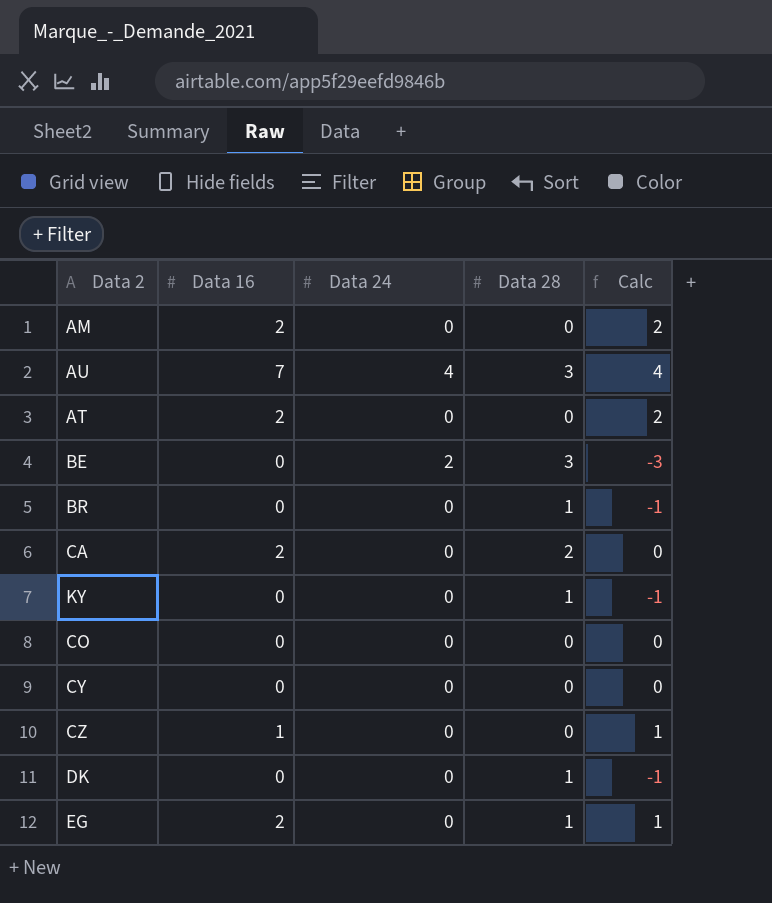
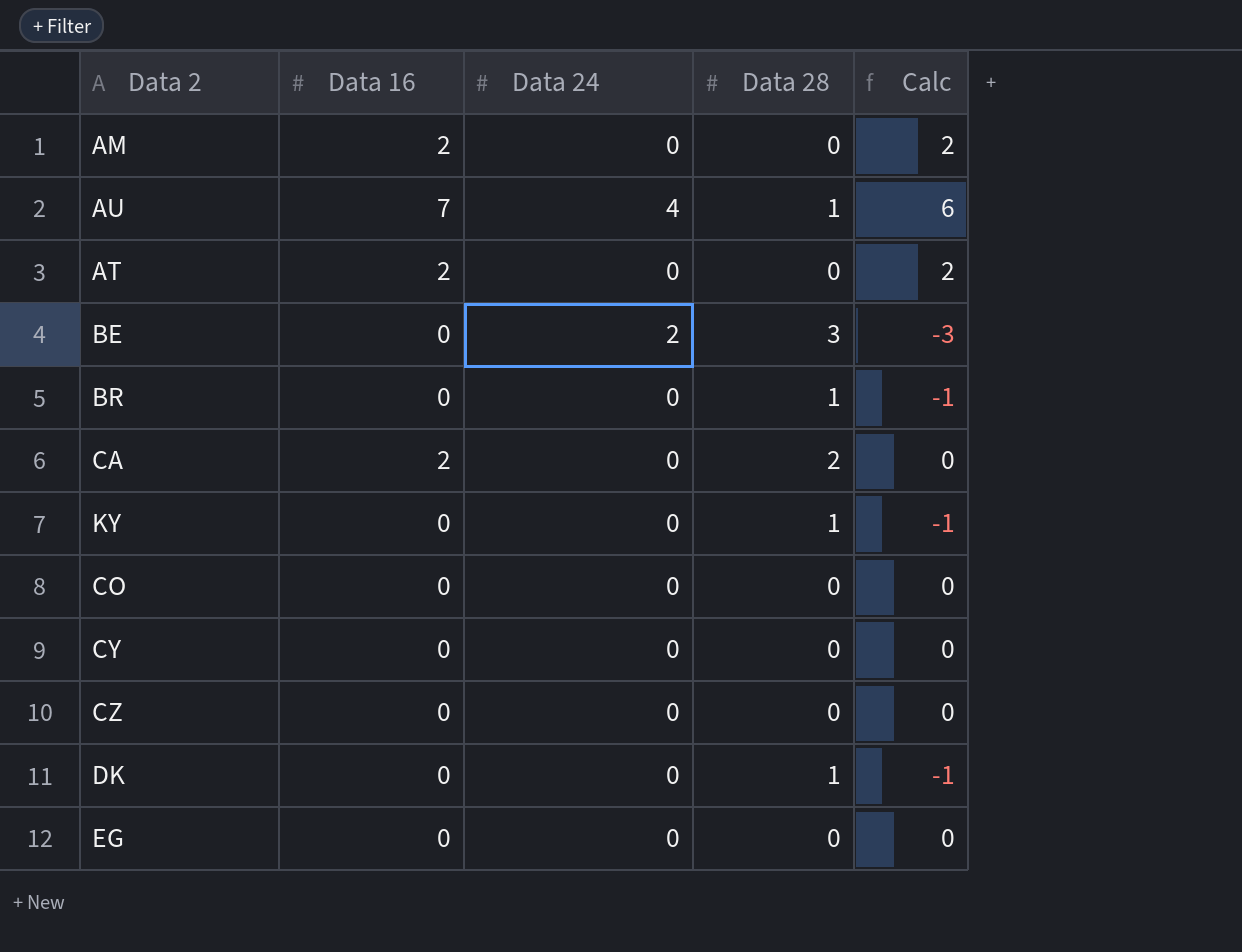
AU | Data 28: 3 -> 1
AU | Calc: 4 -> 6
CZ | Data 16: 1 -> 0
CZ | Calc: 1 -> 0
EG | Data 16: 2 -> 0
EG | Data 28: 1 -> 0
EG | Calc: 1 -> 0

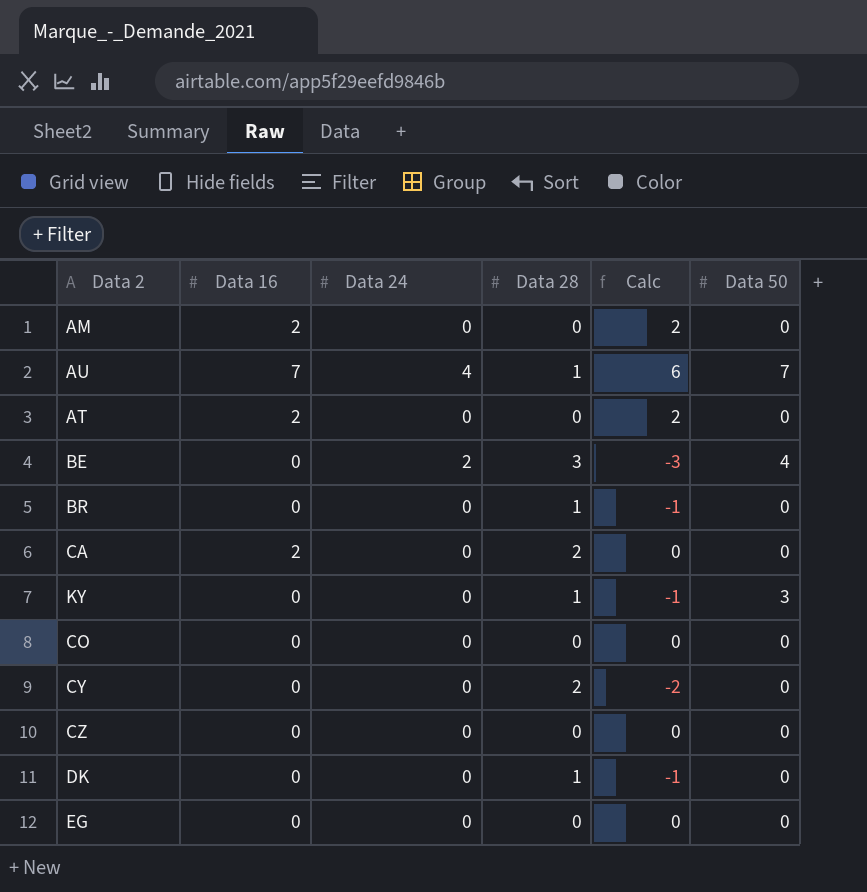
column Data 50 | position: none -> 6
CY | Data 28: 0 -> 2
CY | Calc: 0 -> -2

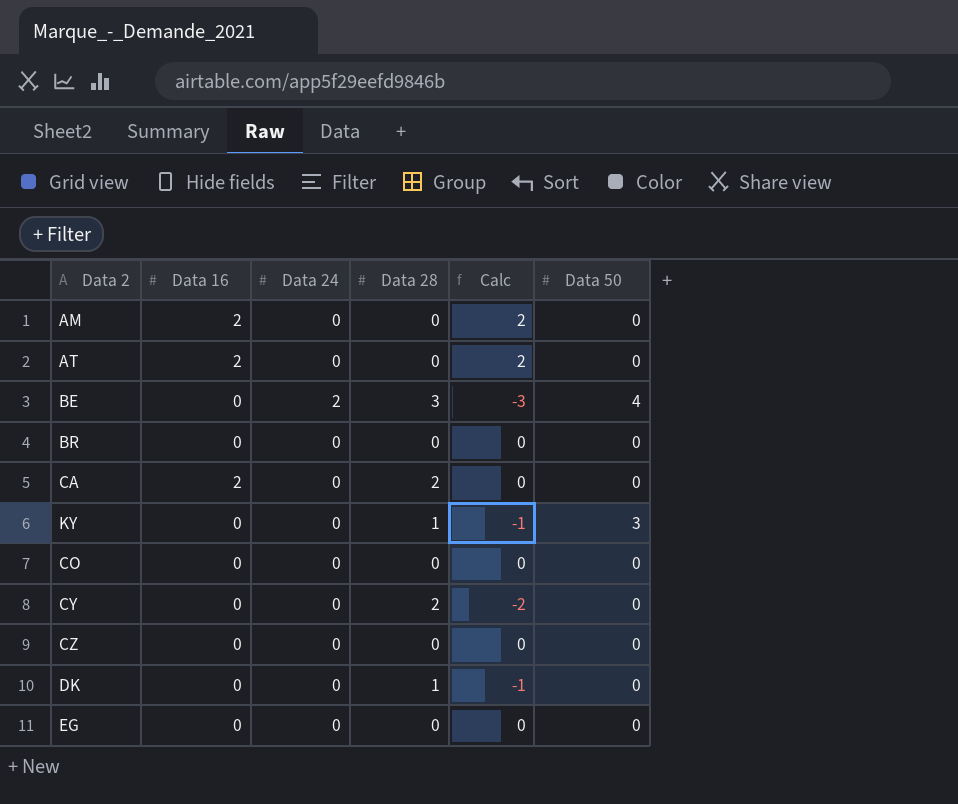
row AU: 7 | 4 | 1 | 6 | 7 -> none
BR | Data 28: 1 -> 0
BR | Calc: -1 -> 0

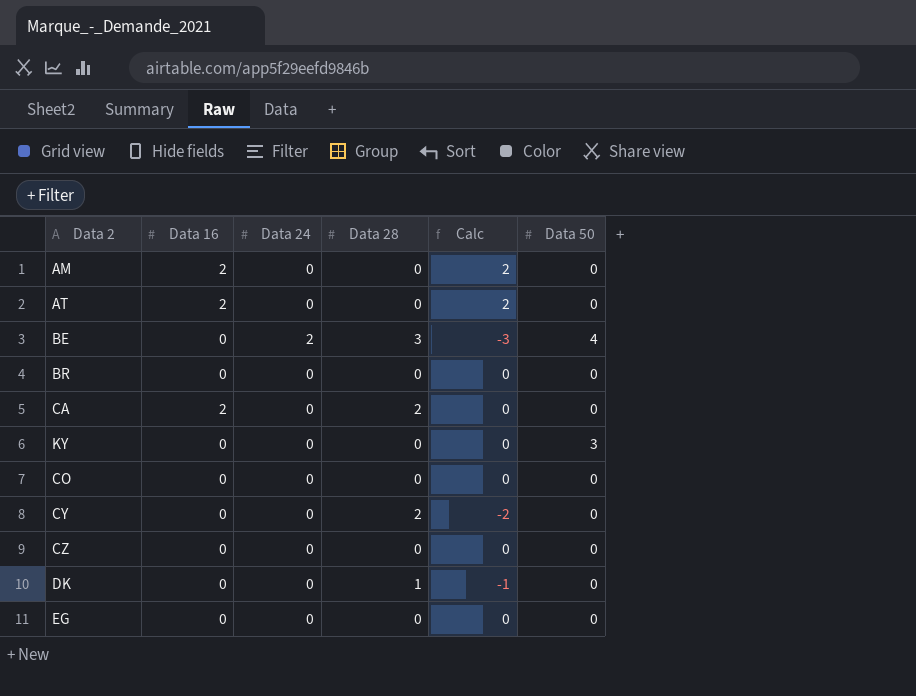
KY | Data 28: 1 -> 0
KY | Calc: -1 -> 0

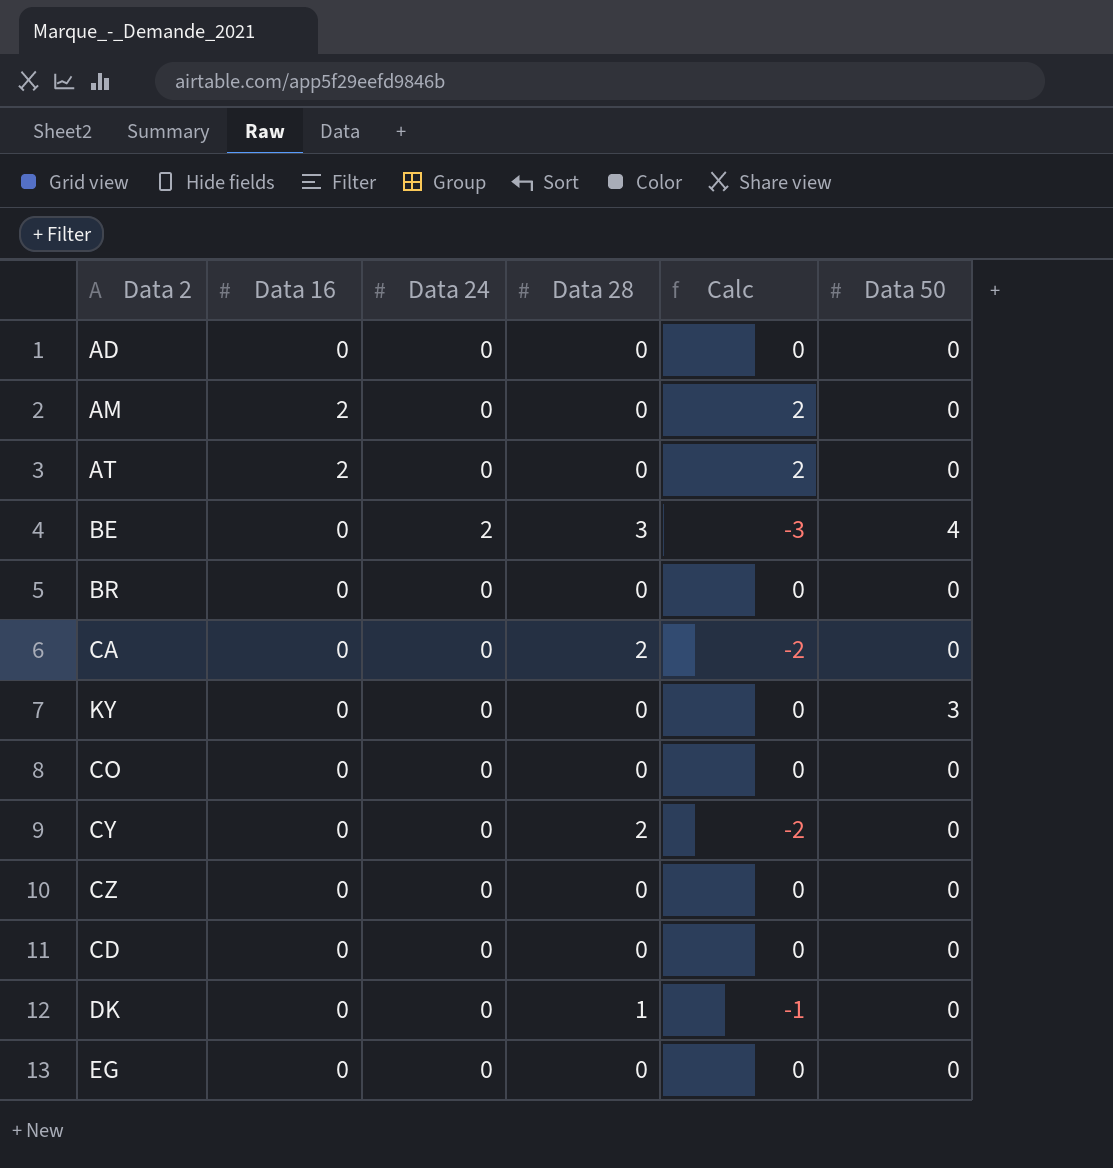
row AD: none -> 0 | 0 | 0 | 0 | 0
CA | Data 16: 2 -> 0
CA | Calc: 0 -> -2
row CD: none -> 0 | 0 | 0 | 0 | 0

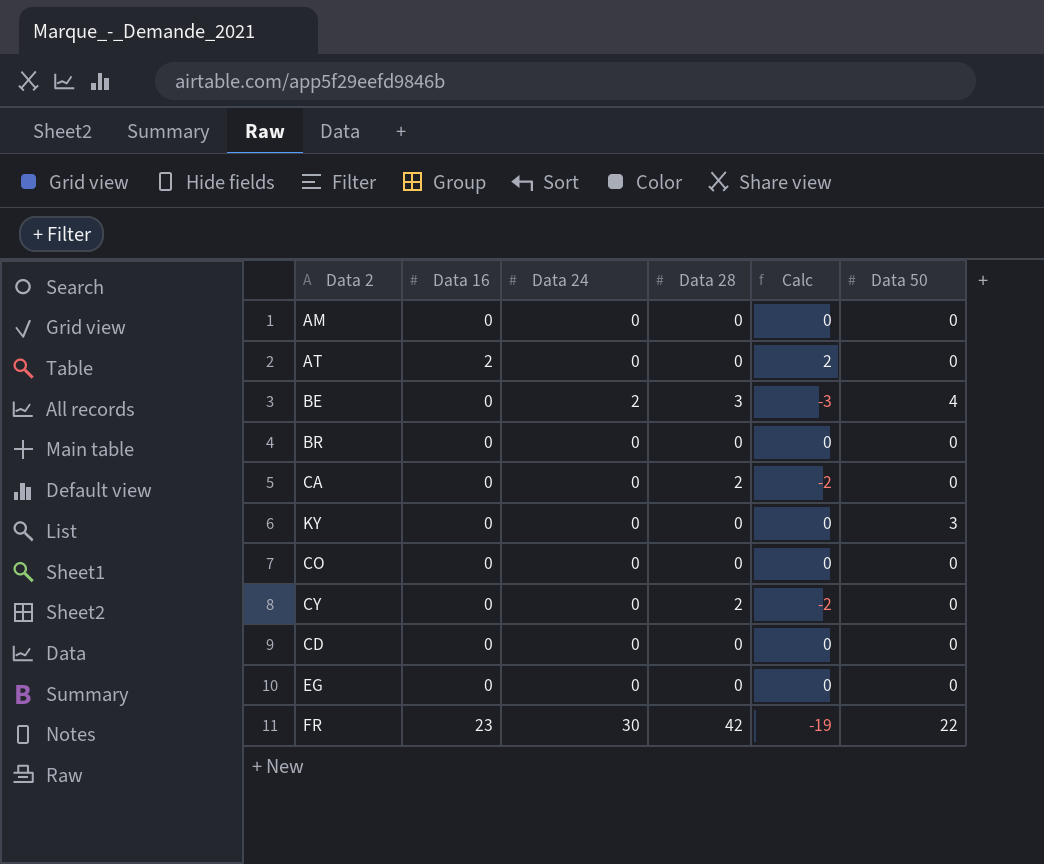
row AD: 0 | 0 | 0 | 0 | 0 -> none
row CZ: 0 | 0 | 0 | 0 | 0 -> none
row DK: 0 | 0 | 1 | -1 | 0 -> none
AM | Data 16: 2 -> 0
AM | Calc: 2 -> 0
row FR: none -> 23 | 30 | 42 | -19 | 22

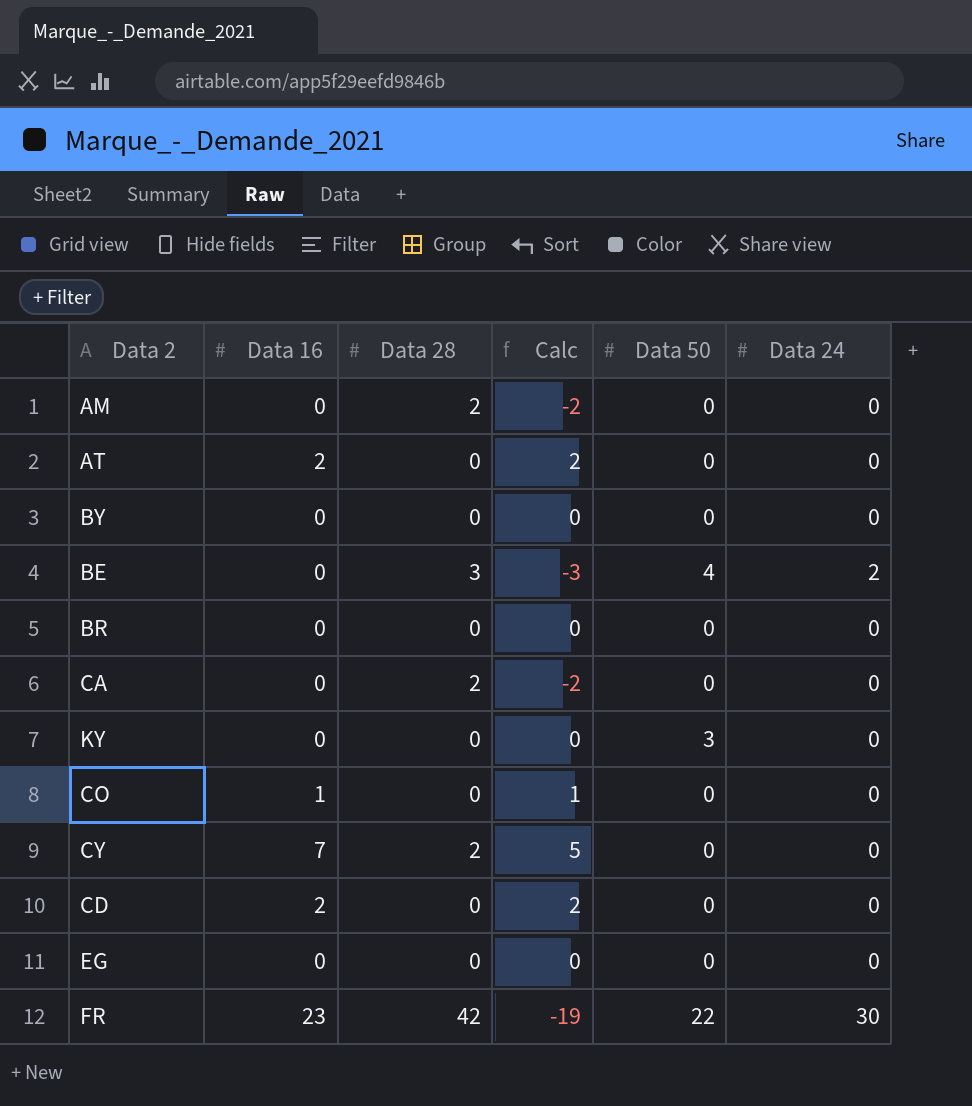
column Data 24 | position: 3 -> 6
AM | Data 28: 0 -> 2
AM | Calc: 0 -> -2
row BY: none -> 0 | 0 | 0 | 0 | 0
CO | Data 16: 0 -> 1
CO | Calc: 0 -> 1
CY | Data 16: 0 -> 7
CY | Calc: -2 -> 5
CD | Data 16: 0 -> 2
CD | Calc: 0 -> 2

